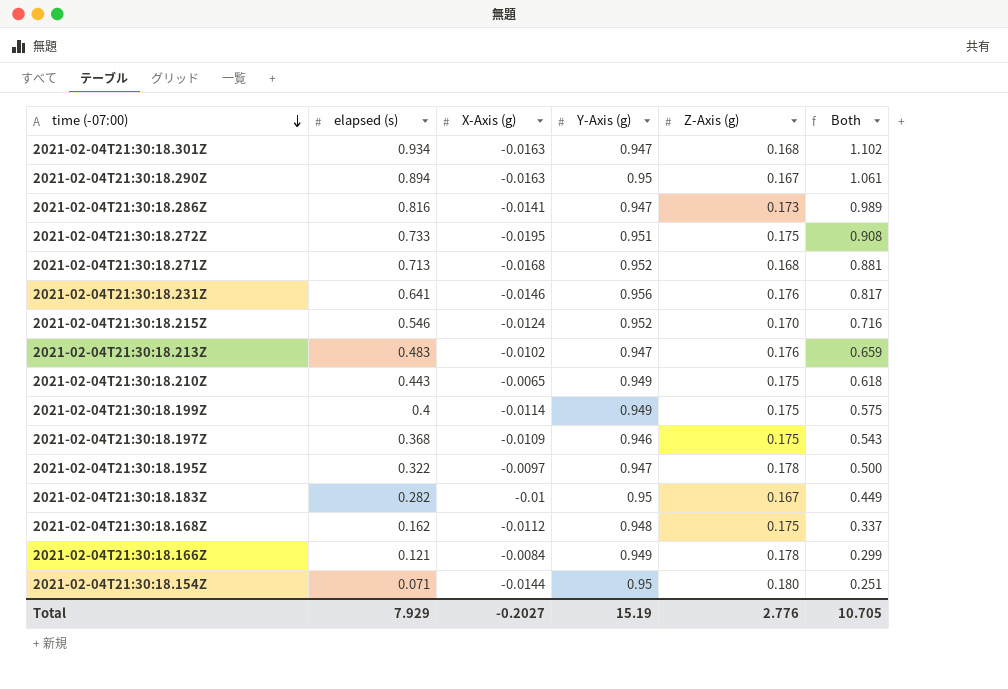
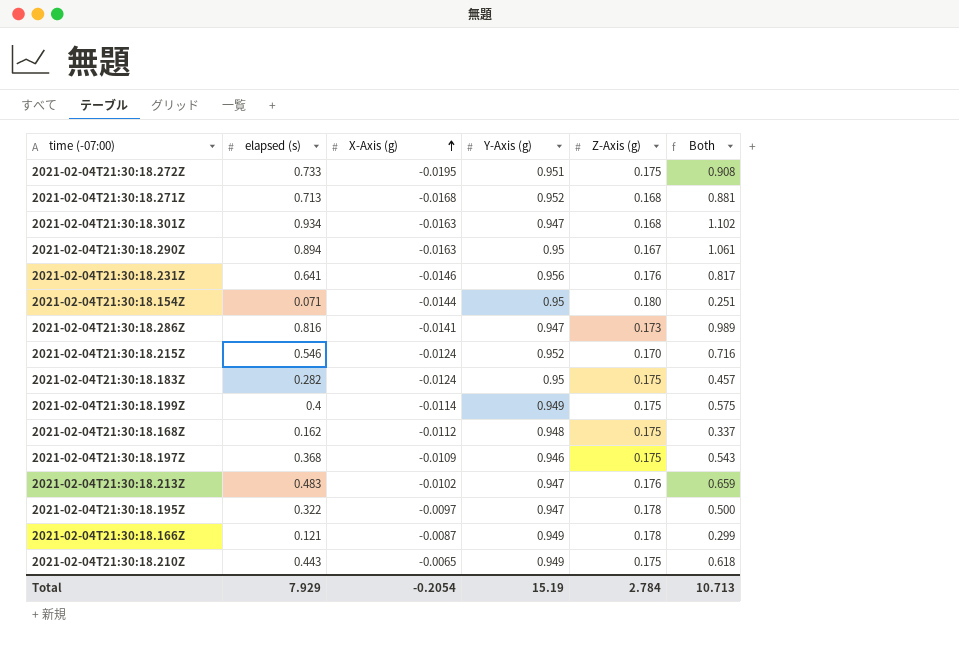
row order: time (-07:00) descending -> X-Axis (g) ascending
2021-02-04T21:30:18.183Z | X-Axis (g): -0.01 -> -0.0124
2021-02-04T21:30:18.183Z | Z-Axis (g): 0.167 -> 0.175
2021-02-04T21:30:18.183Z | Both: 0.449 -> 0.457
2021-02-04T21:30:18.166Z | X-Axis (g): -0.0084 -> -0.0087
Total | X-Axis (g): -0.2027 -> -0.2054
Total | Z-Axis (g): 2.776 -> 2.784
Total | Both: 10.705 -> 10.713

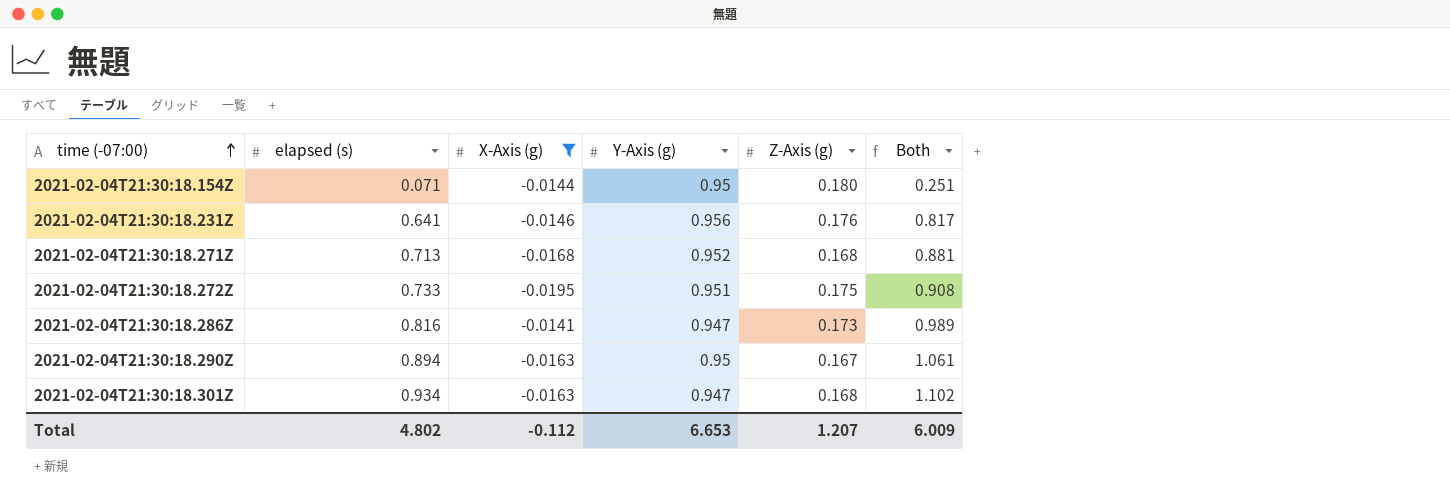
filter: none -> X-Axis (g) <= -0.0141
row order: X-Axis (g) ascending -> time (-07:00) ascending
Total | elapsed (s): 7.929 -> 4.802
Total | X-Axis (g): -0.2054 -> -0.112
Total | Y-Axis (g): 15.19 -> 6.653
Total | Z-Axis (g): 2.784 -> 1.207
Total | Both: 10.713 -> 6.009

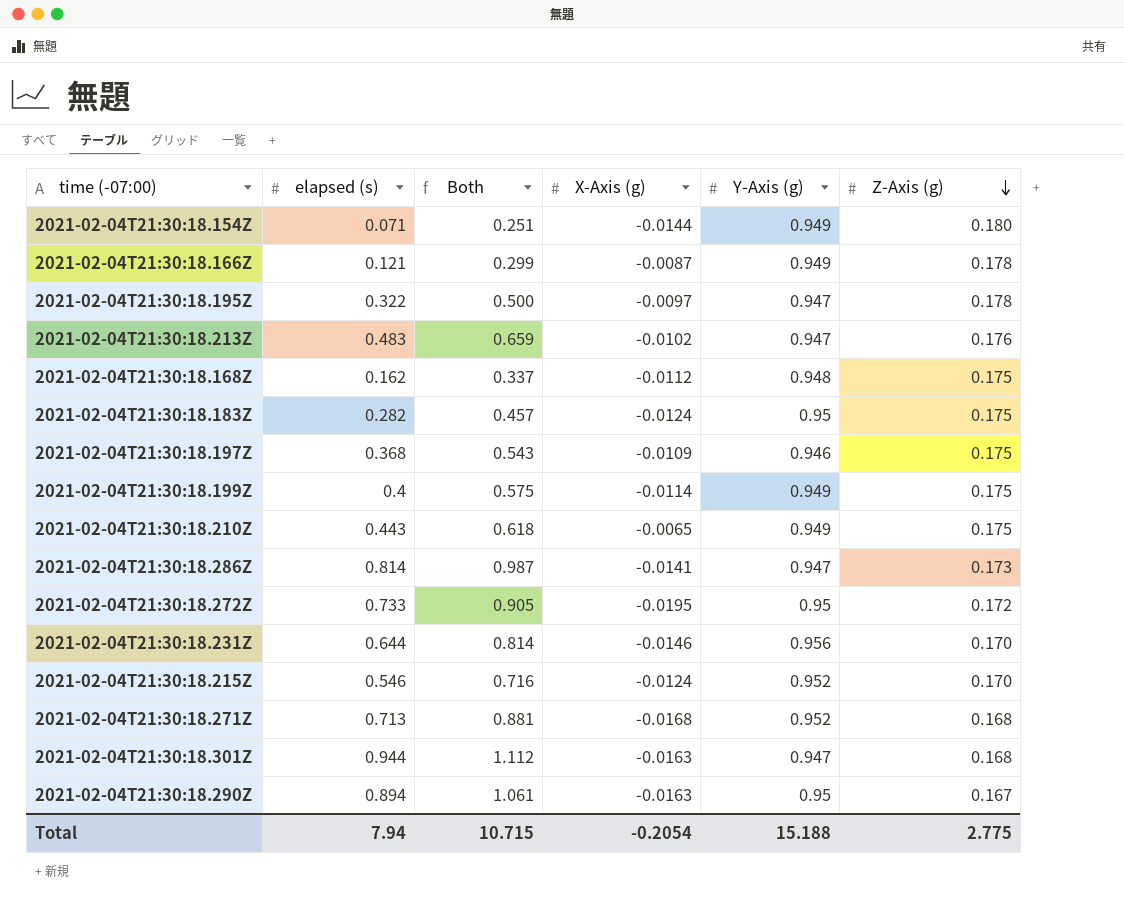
filter: X-Axis (g) <= -0.0141 -> none
row order: time (-07:00) ascending -> Z-Axis (g) descending
column Both | position: 6 -> 3
2021-02-04T21:30:18.154Z | Y-Axis (g): 0.95 -> 0.949
2021-02-04T21:30:18.286Z | elapsed (s): 0.816 -> 0.814
2021-02-04T21:30:18.286Z | Both: 0.989 -> 0.987
2021-02-04T21:30:18.272Z | Both: 0.908 -> 0.905
2021-02-04T21:30:18.272Z | Y-Axis (g): 0.951 -> 0.95
2021-02-04T21:30:18.272Z | Z-Axis (g): 0.175 -> 0.172
2021-02-04T21:30:18.231Z | elapsed (s): 0.641 -> 0.644
2021-02-04T21:30:18.231Z | Both: 0.817 -> 0.814
2021-02-04T21:30:18.231Z | Z-Axis (g): 0.176 -> 0.170
2021-02-04T21:30:18.301Z | elapsed (s): 0.934 -> 0.944
2021-02-04T21:30:18.301Z | Both: 1.102 -> 1.112
Total | elapsed (s): 4.802 -> 7.94
Total | Both: 6.009 -> 10.715
Total | X-Axis (g): -0.112 -> -0.2054
Total | Y-Axis (g): 6.653 -> 15.188
Total | Z-Axis (g): 1.207 -> 2.775

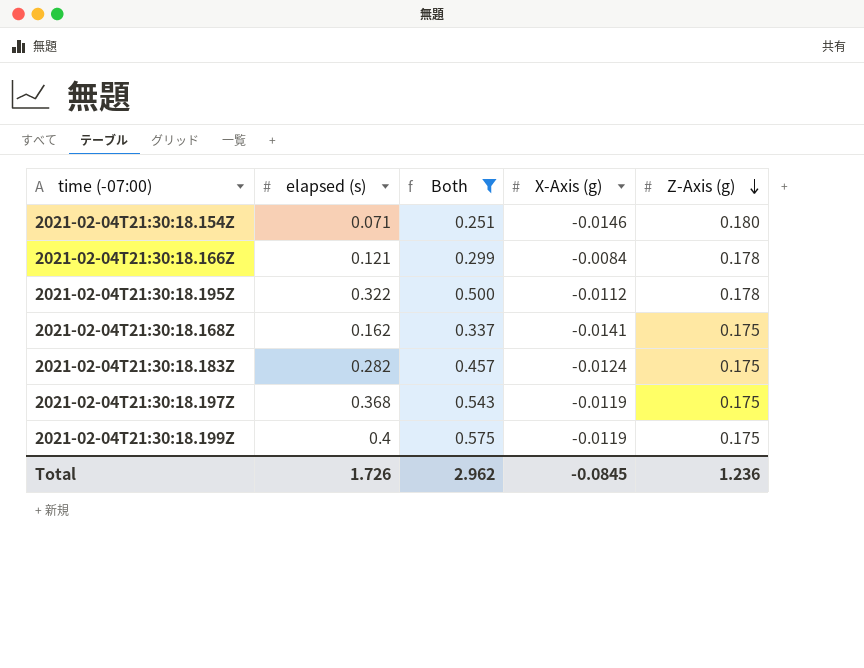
filter: none -> Both <= 0.575
column Y-Axis (g) | position: 5 -> none
2021-02-04T21:30:18.154Z | X-Axis (g): -0.0144 -> -0.0146
2021-02-04T21:30:18.166Z | X-Axis (g): -0.0087 -> -0.0084
2021-02-04T21:30:18.195Z | X-Axis (g): -0.0097 -> -0.0112
2021-02-04T21:30:18.168Z | X-Axis (g): -0.0112 -> -0.0141
2021-02-04T21:30:18.197Z | X-Axis (g): -0.0109 -> -0.0119
2021-02-04T21:30:18.199Z | X-Axis (g): -0.0114 -> -0.0119
Total | elapsed (s): 7.94 -> 1.726
Total | Both: 10.715 -> 2.962
Total | X-Axis (g): -0.2054 -> -0.0845
Total | Z-Axis (g): 2.775 -> 1.236

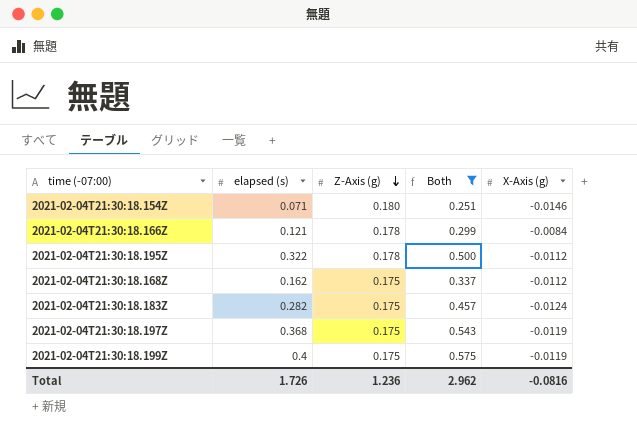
column Z-Axis (g) | position: 5 -> 3
2021-02-04T21:30:18.168Z | X-Axis (g): -0.0141 -> -0.0112
Total | X-Axis (g): -0.0845 -> -0.0816

